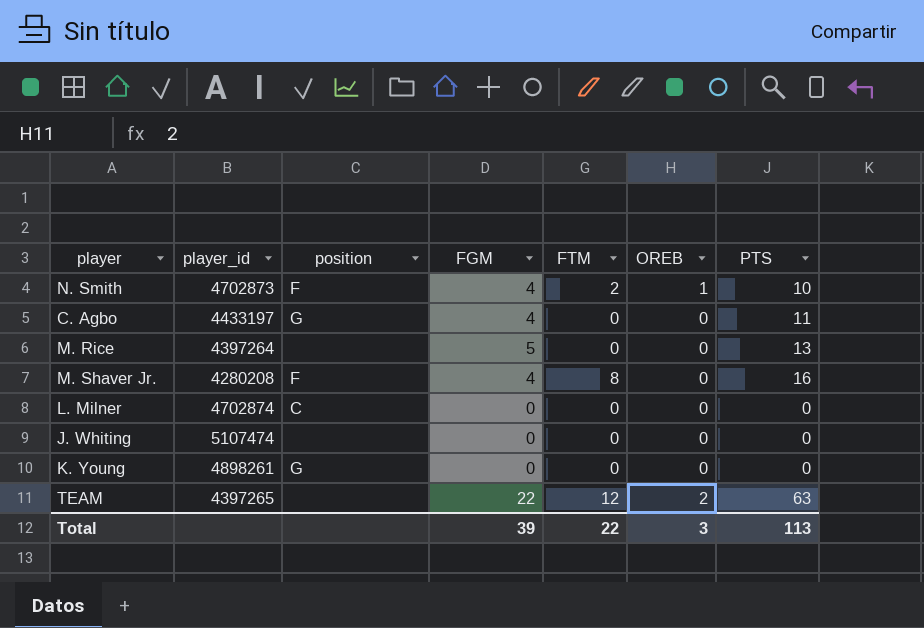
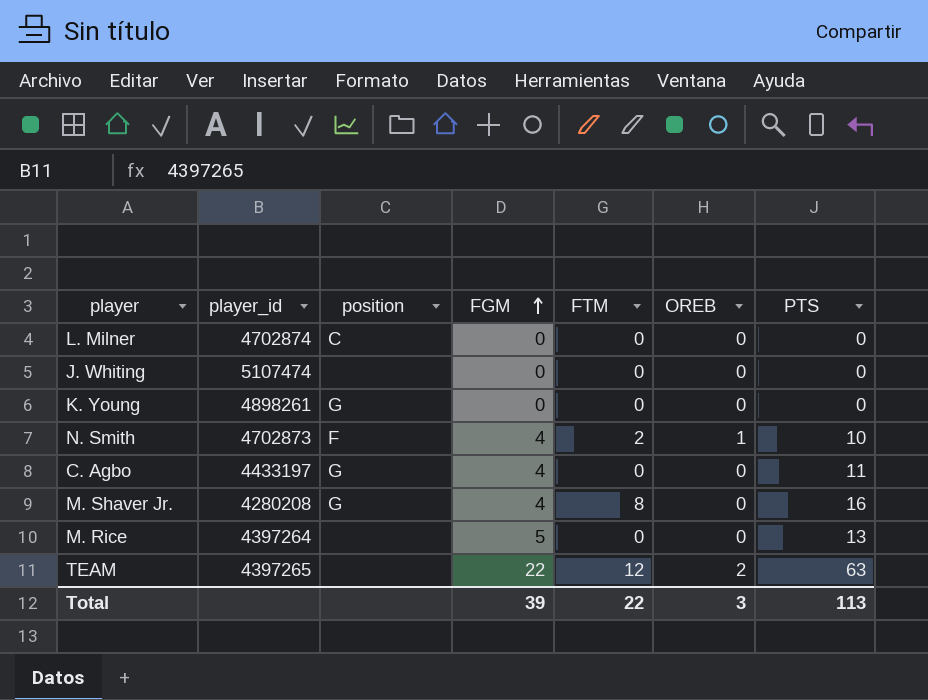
row order: none -> FGM ascending
M. Shaver Jr. | position: F -> G

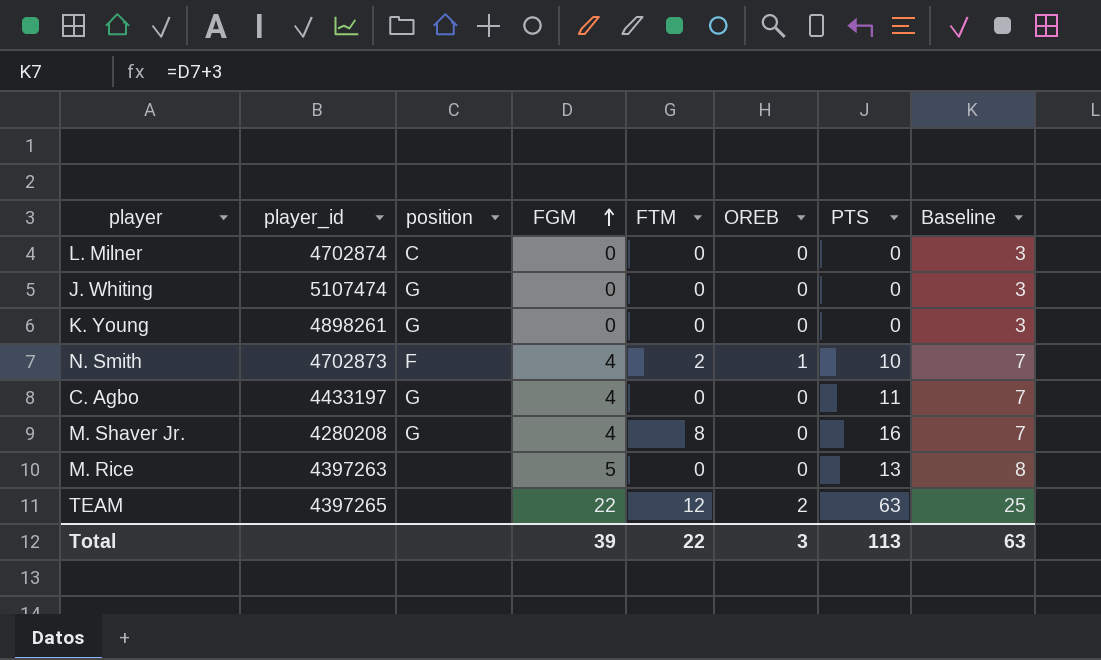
column Baseline | formula: none -> [FGM] + 3
J. Whiting | position: none -> G
M. Rice | player_id: 4397264 -> 4397263

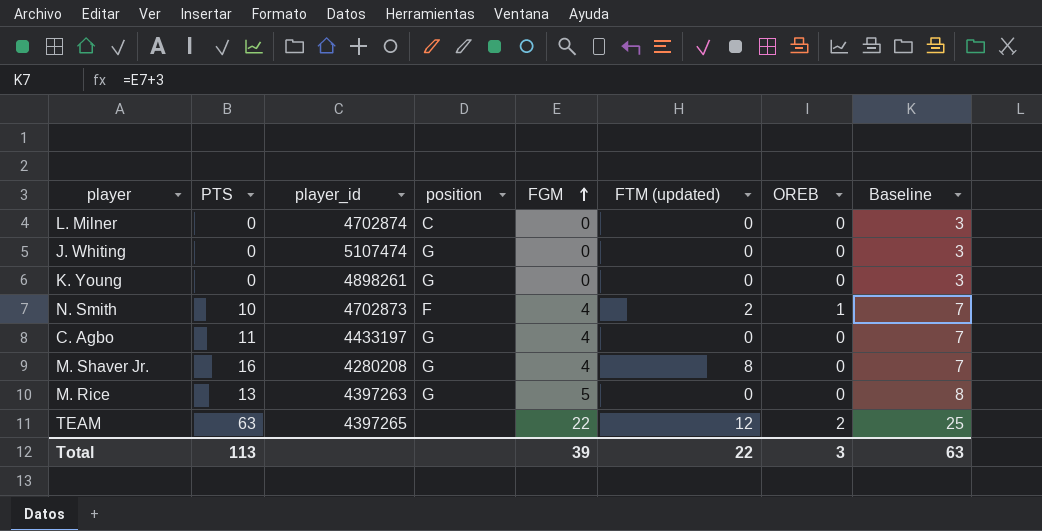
column PTS | position: 7 -> 2
column name: FTM -> FTM (updated)
M. Rice | position: none -> G

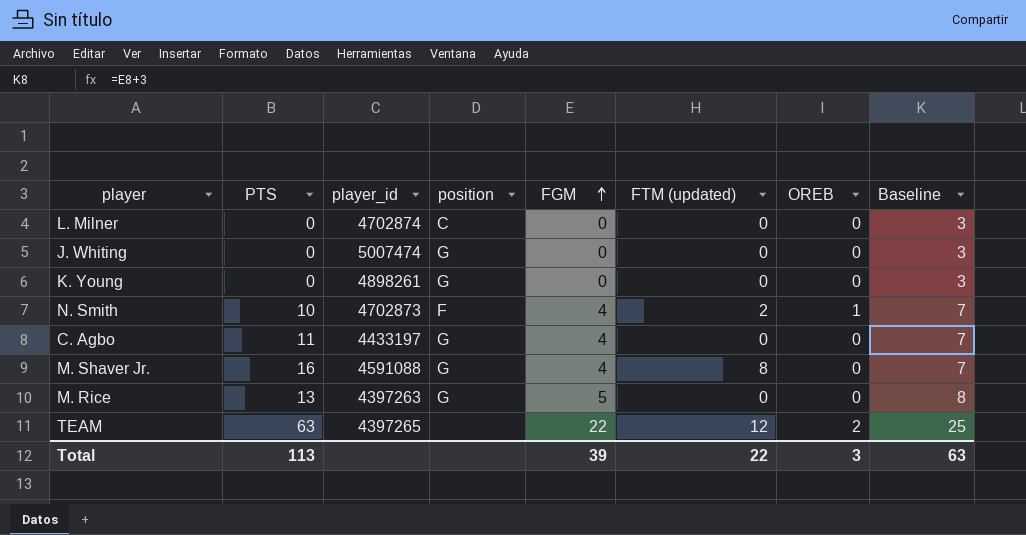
J. Whiting | player_id: 5107474 -> 5007474
M. Shaver Jr. | player_id: 4280208 -> 4591088

